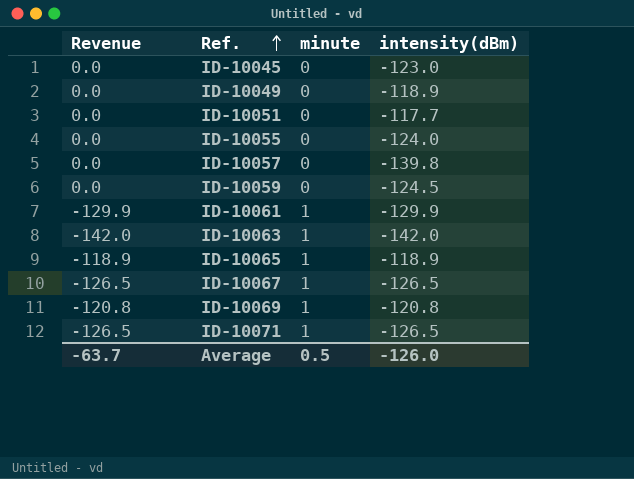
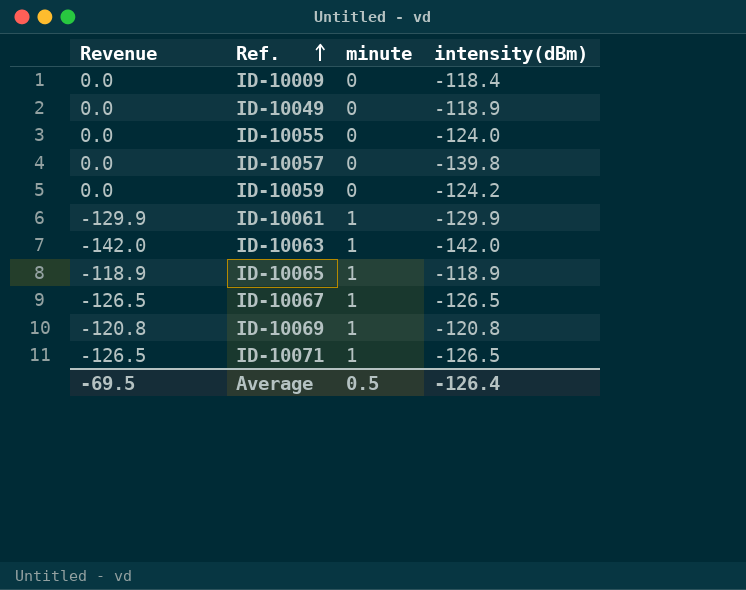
row ID-10045: 0.0 | 0 | -123.0 -> none
row ID-10051: 0.0 | 0 | -117.7 -> none
row ID-10009: none -> 0.0 | 0 | -118.4
ID-10059 | intensity(dBm): -124.5 -> -124.2
Average | Revenue: -63.7 -> -69.5
Average | intensity(dBm): -126.0 -> -126.4

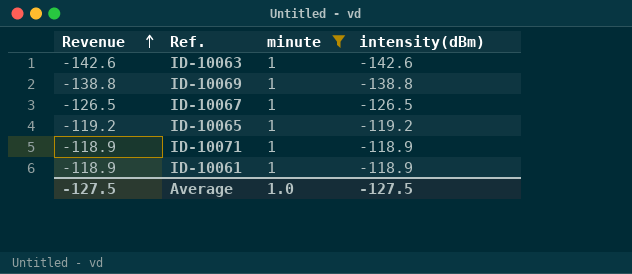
filter: none -> minute = 1
row order: Ref. ascending -> Revenue ascending
ID-10063 | Revenue: -142.0 -> -142.6
ID-10063 | intensity(dBm): -142.0 -> -142.6
ID-10069 | Revenue: -120.8 -> -138.8
ID-10069 | intensity(dBm): -120.8 -> -138.8
ID-10065 | Revenue: -118.9 -> -119.2
ID-10065 | intensity(dBm): -118.9 -> -119.2
ID-10071 | Revenue: -126.5 -> -118.9
ID-10071 | intensity(dBm): -126.5 -> -118.9
ID-10061 | Revenue: -129.9 -> -118.9
ID-10061 | intensity(dBm): -129.9 -> -118.9
Average | Revenue: -69.5 -> -127.5
Average | minute: 0.5 -> 1.0
Average | intensity(dBm): -126.4 -> -127.5

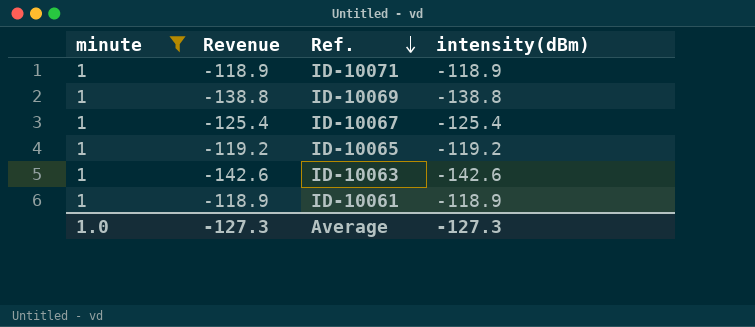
row order: Revenue ascending -> Ref. descending
column minute | position: 3 -> 1
ID-10067 | Revenue: -126.5 -> -125.4
ID-10067 | intensity(dBm): -126.5 -> -125.4
Average | Revenue: -127.5 -> -127.3
Average | intensity(dBm): -127.5 -> -127.3

